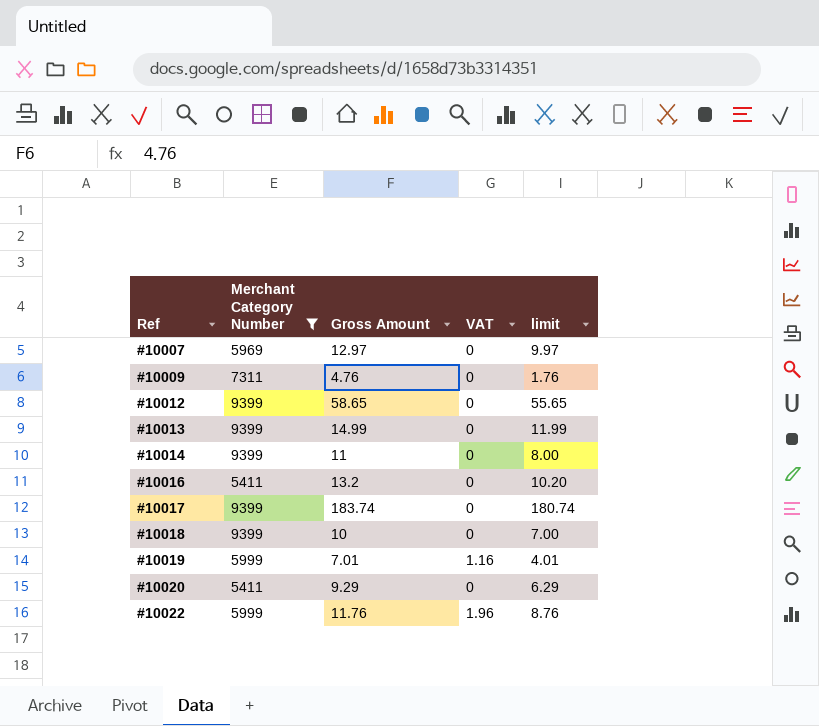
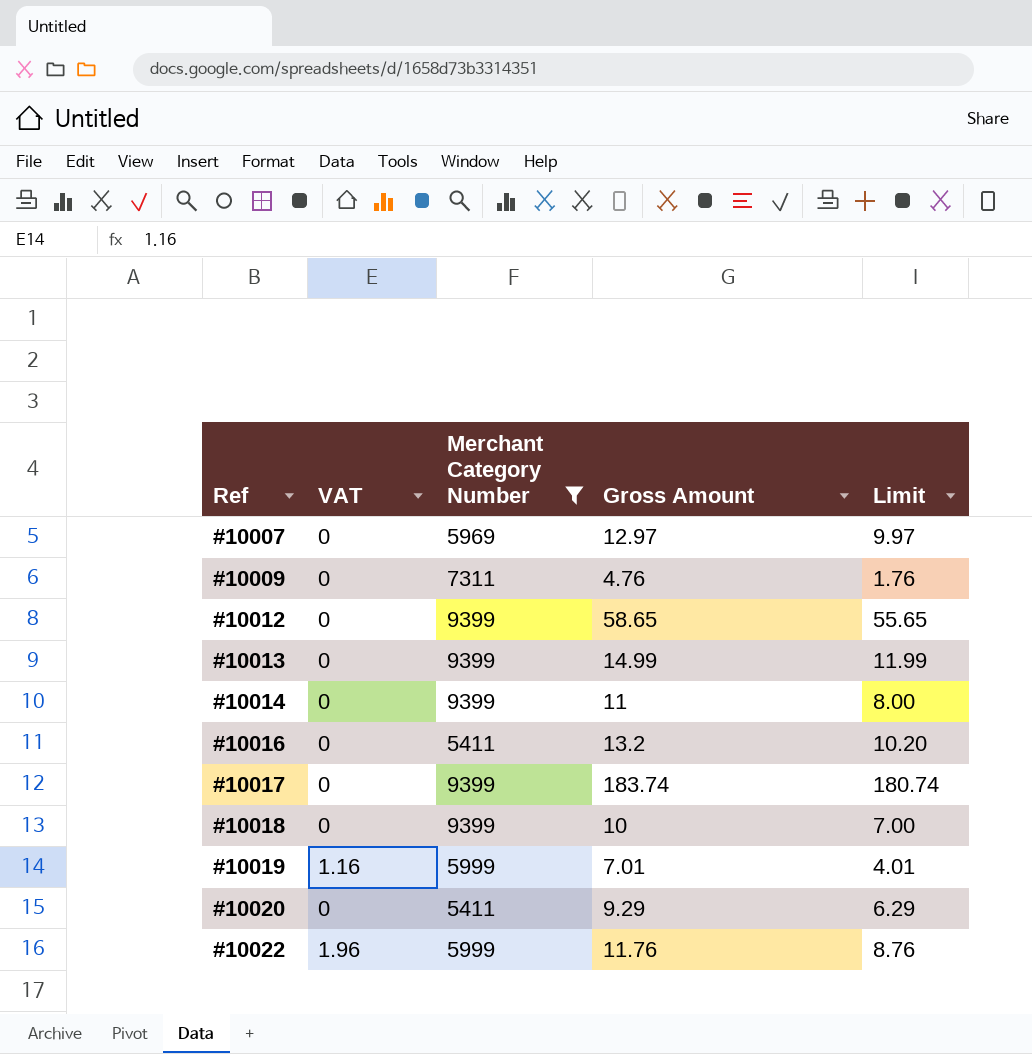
column VAT | position: 4 -> 2
column name: limit -> Limit

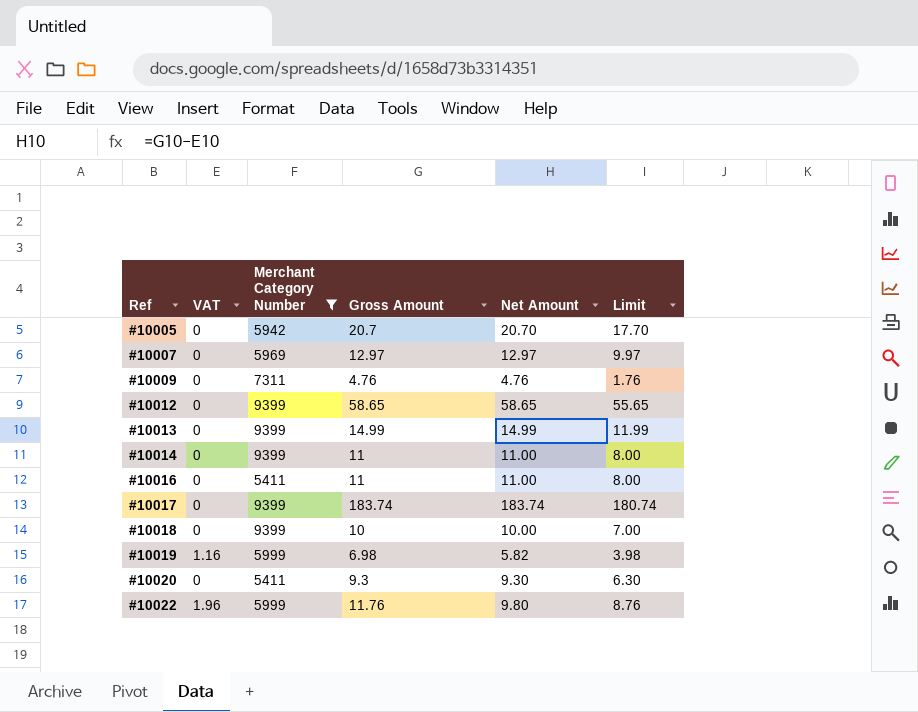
column Net Amount | formula: none -> [Gross Amount] - [VAT]
row #10005: none -> 0 | 5942 | 20.7 | 20.70 | 17.70
#10016 | Gross Amount: 13.2 -> 11
#10016 | Limit: 10.20 -> 8.00
#10019 | Gross Amount: 7.01 -> 6.98
#10019 | Limit: 4.01 -> 3.98
#10020 | Gross Amount: 9.29 -> 9.3
#10020 | Limit: 6.29 -> 6.30

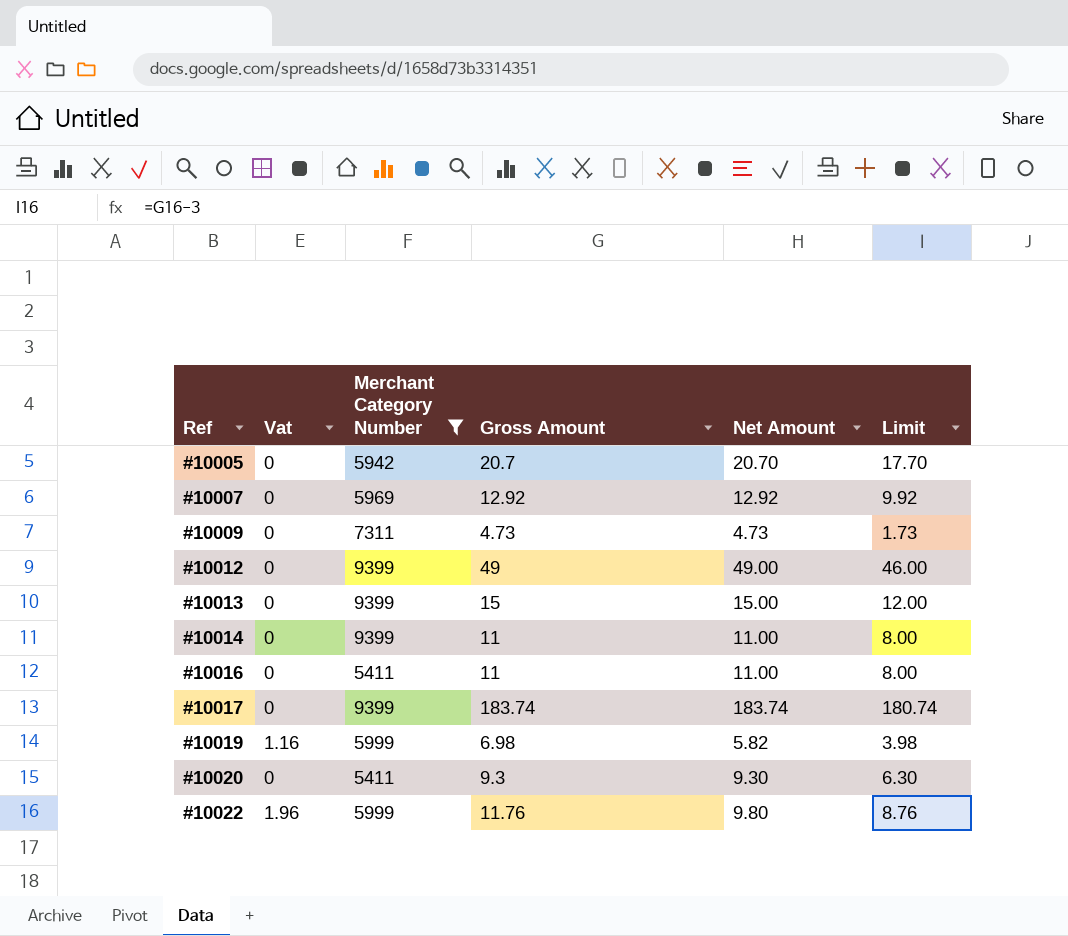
column name: VAT -> Vat
row #10018: 0 | 9399 | 10 | 10.00 | 7.00 -> none
#10007 | Gross Amount: 12.97 -> 12.92
#10007 | Net Amount: 12.97 -> 12.92
#10007 | Limit: 9.97 -> 9.92
#10009 | Gross Amount: 4.76 -> 4.73
#10009 | Net Amount: 4.76 -> 4.73
#10009 | Limit: 1.76 -> 1.73
#10012 | Gross Amount: 58.65 -> 49
#10012 | Net Amount: 58.65 -> 49.00
#10012 | Limit: 55.65 -> 46.00
#10013 | Gross Amount: 14.99 -> 15
#10013 | Net Amount: 14.99 -> 15.00
#10013 | Limit: 11.99 -> 12.00

